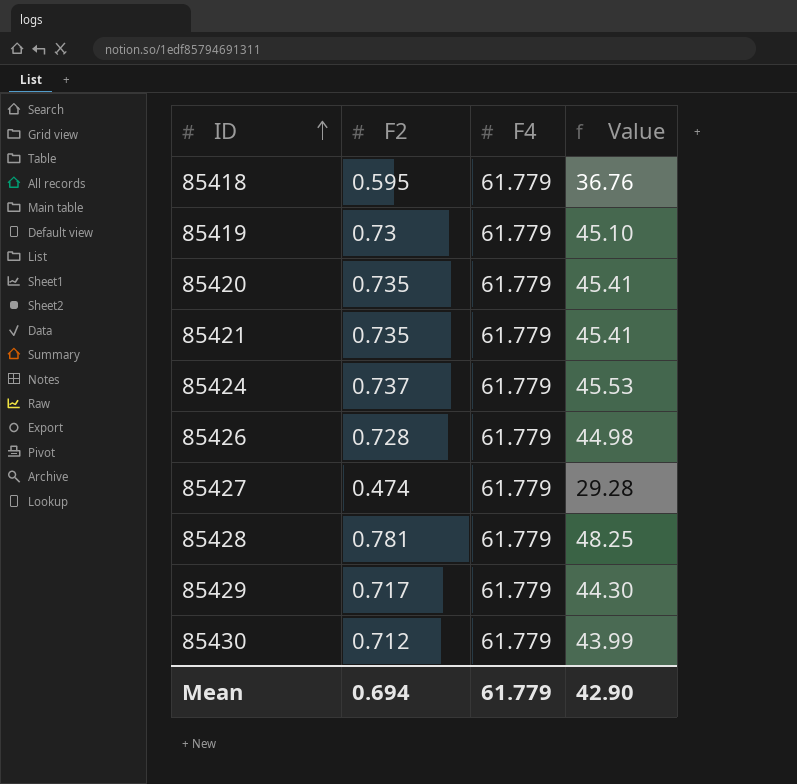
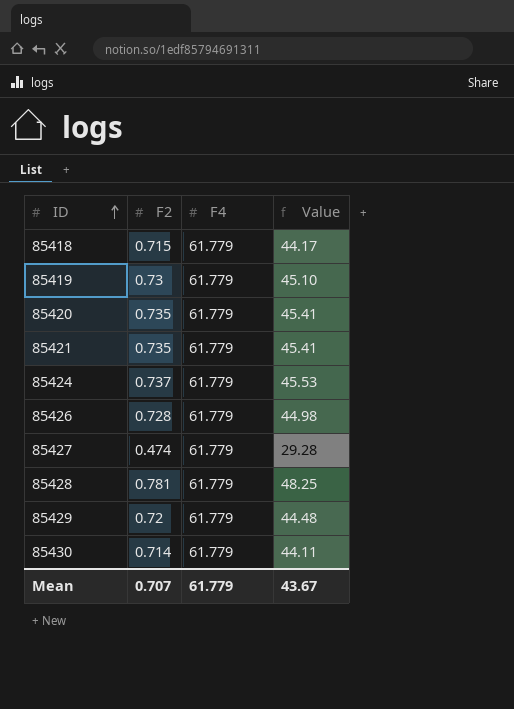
85418 | F2: 0.595 -> 0.715
85418 | Value: 36.76 -> 44.17
85429 | F2: 0.717 -> 0.72
85429 | Value: 44.30 -> 44.48
85430 | F2: 0.712 -> 0.714
85430 | Value: 43.99 -> 44.11
Mean | F2: 0.694 -> 0.707
Mean | Value: 42.90 -> 43.67

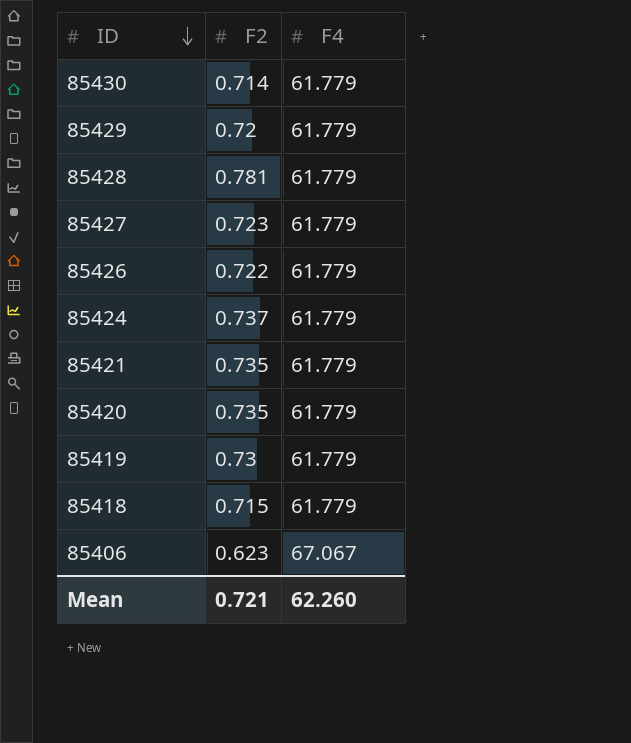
row order: ID ascending -> ID descending
column Value | formula: [F2] * [F4] -> none
85427 | F2: 0.474 -> 0.723
85426 | F2: 0.728 -> 0.722
row 85406: none -> 0.623 | 67.067
Mean | F2: 0.707 -> 0.721
Mean | F4: 61.779 -> 62.260

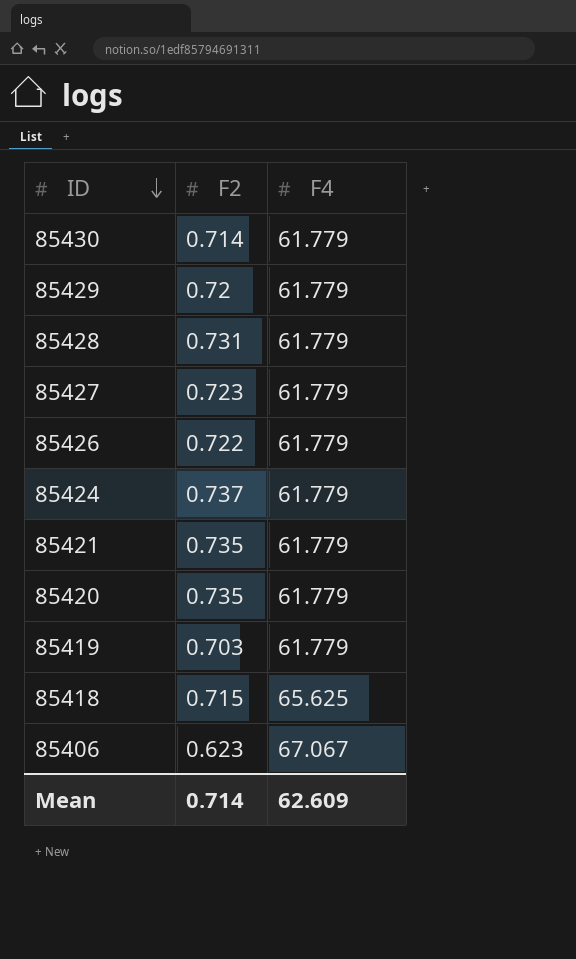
85428 | F2: 0.781 -> 0.731
85419 | F2: 0.73 -> 0.703
85418 | F4: 61.779 -> 65.625
Mean | F2: 0.721 -> 0.714
Mean | F4: 62.260 -> 62.609

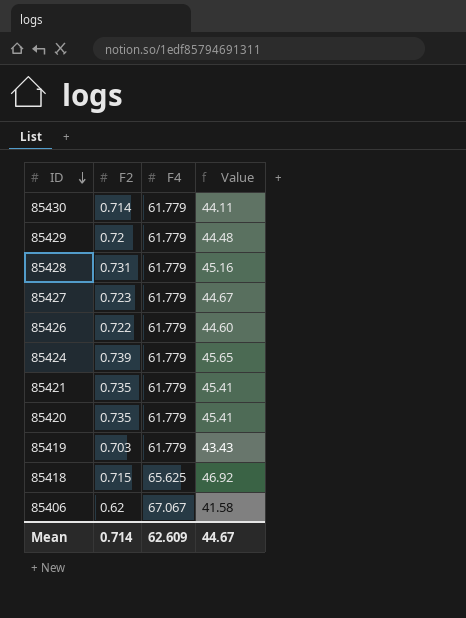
column Value | formula: none -> [F2] * [F4]
85424 | F2: 0.737 -> 0.739
85406 | F2: 0.623 -> 0.62

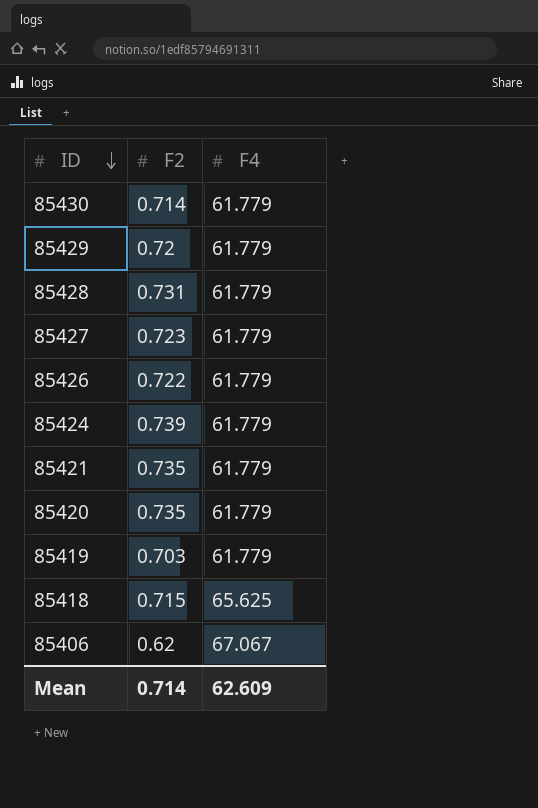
column Value | formula: [F2] * [F4] -> none

